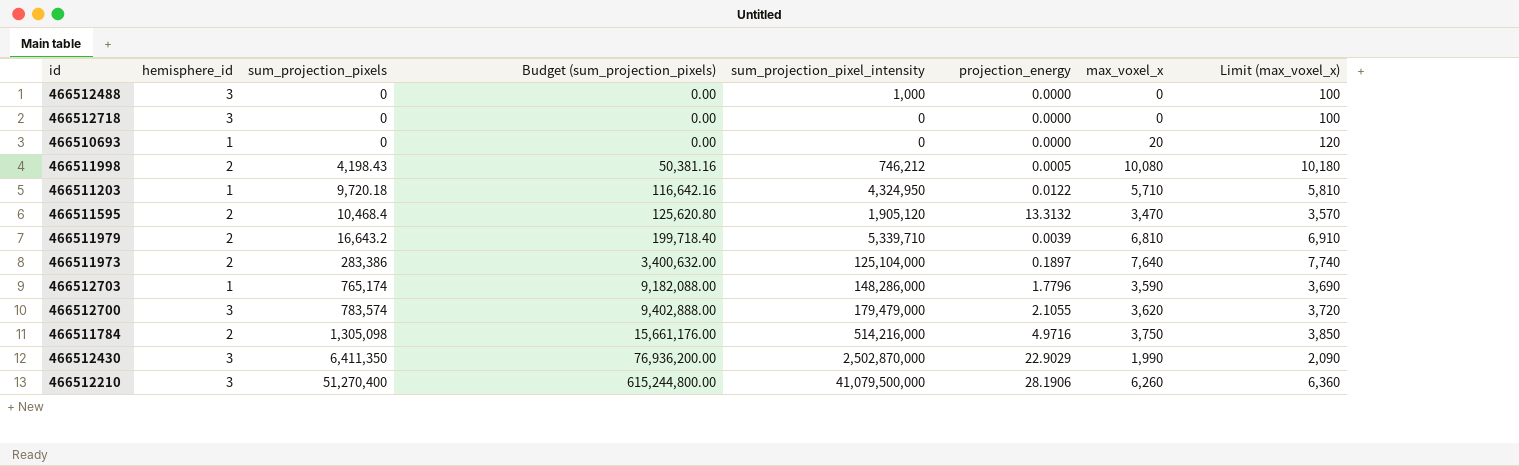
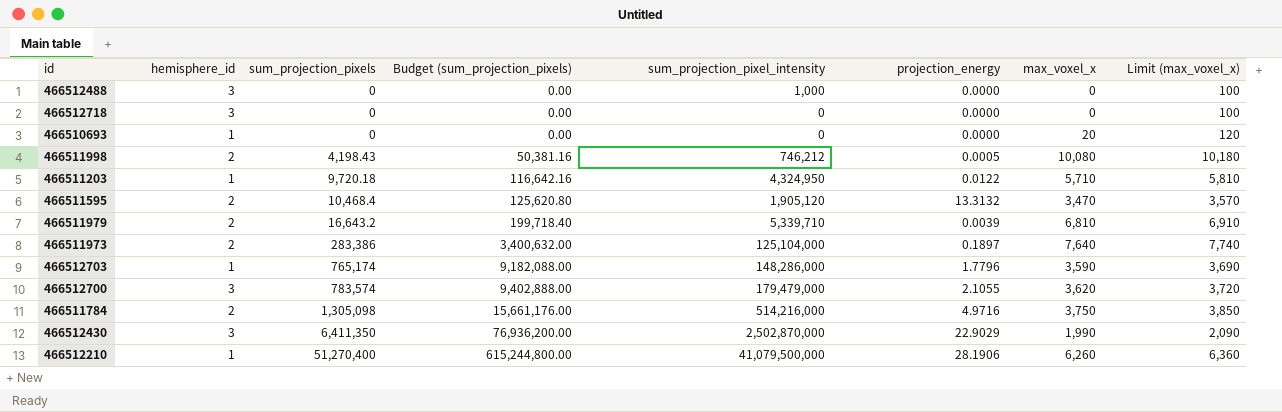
466512210 | hemisphere_id: 3 -> 1

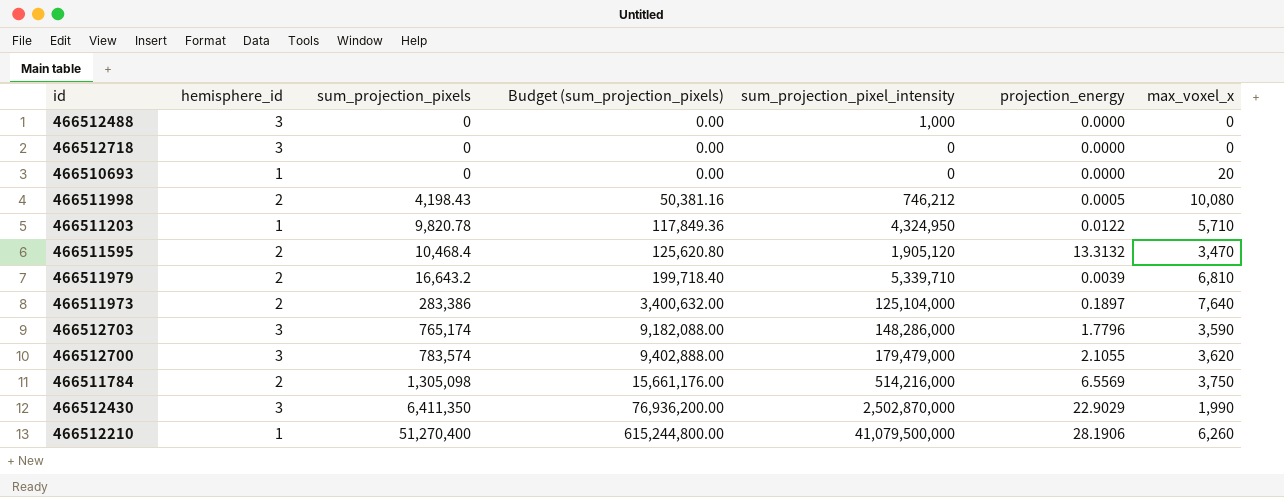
column Limit (max_voxel_x) | formula: [max_voxel_x] + 100 -> none
466511203 | sum_projection_pixels: 9,720.18 -> 9,820.78
466511203 | Budget (sum_projection_pixels): 116,642.16 -> 117,849.36
466512703 | hemisphere_id: 1 -> 3
466511784 | projection_energy: 4.9716 -> 6.5569

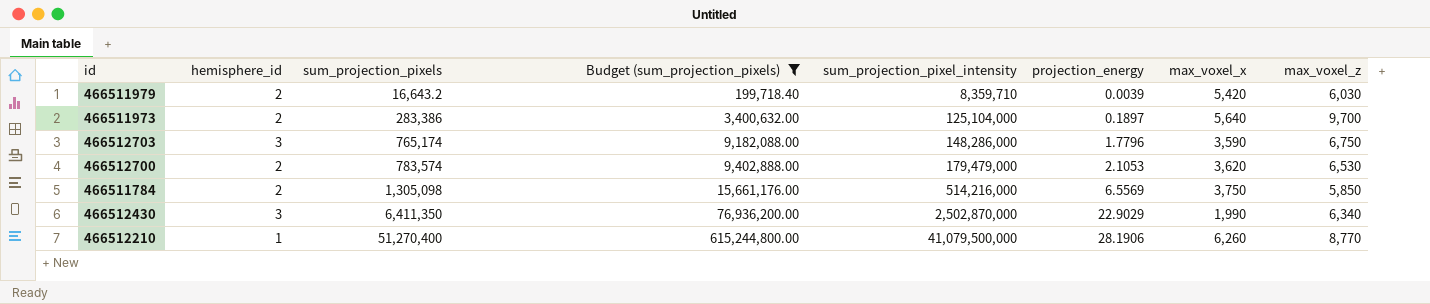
filter: none -> Budget (sum_projection_pixels) >= 199,718.40
column max_voxel_z | position: none -> 8
466511979 | sum_projection_pixel_intensity: 5,339,710 -> 8,359,710
466511979 | max_voxel_x: 6,810 -> 5,420
466511973 | max_voxel_x: 7,640 -> 5,640
466512700 | hemisphere_id: 3 -> 2
466512700 | projection_energy: 2.1055 -> 2.1053

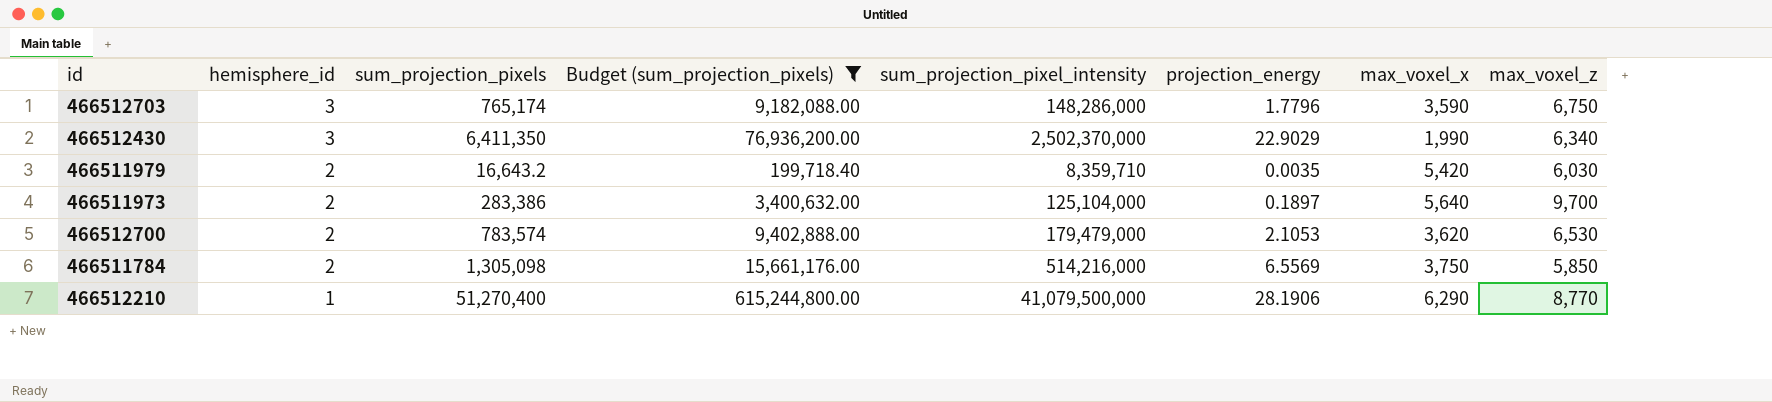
row order: sum_projection_pixels ascending -> hemisphere_id descending
466512430 | sum_projection_pixel_intensity: 2,502,870,000 -> 2,502,370,000
466511979 | projection_energy: 0.0039 -> 0.0035
466512210 | max_voxel_x: 6,260 -> 6,290

